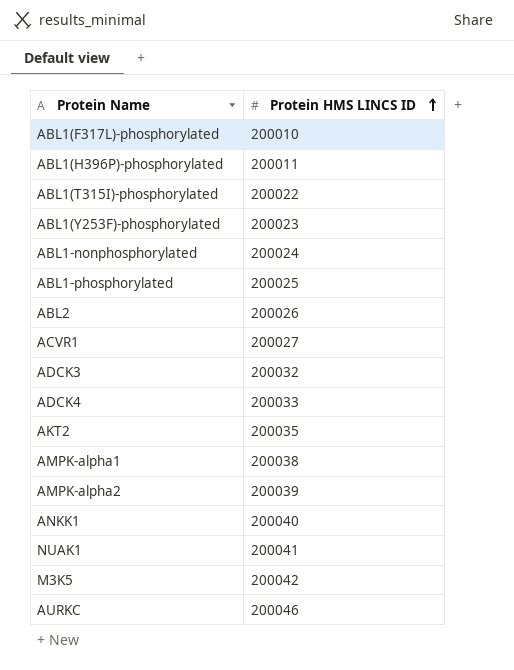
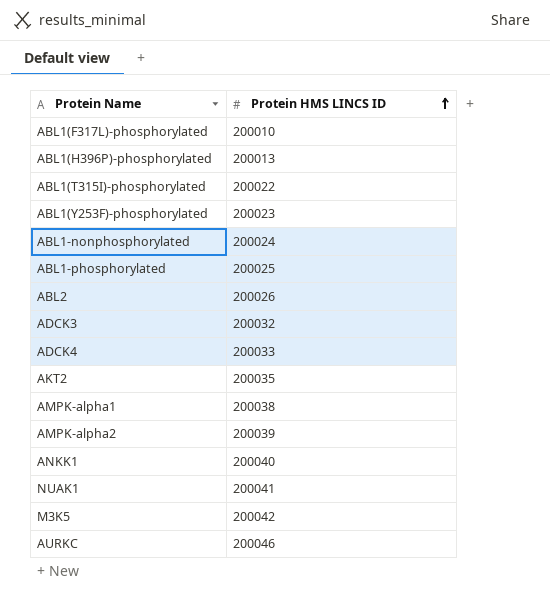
row ACVR1: 200027 -> none
ABL1(H396P)-phosphorylated | Protein HMS LINCS ID: 200011 -> 200013

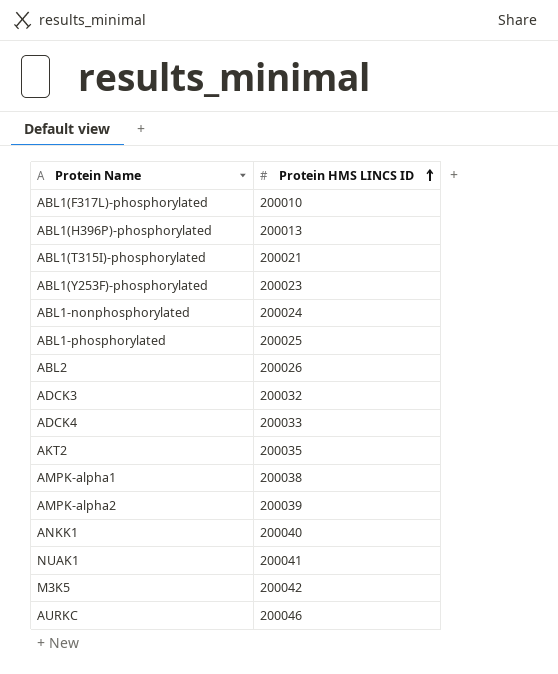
ABL1(T315I)-phosphorylated | Protein HMS LINCS ID: 200022 -> 200021

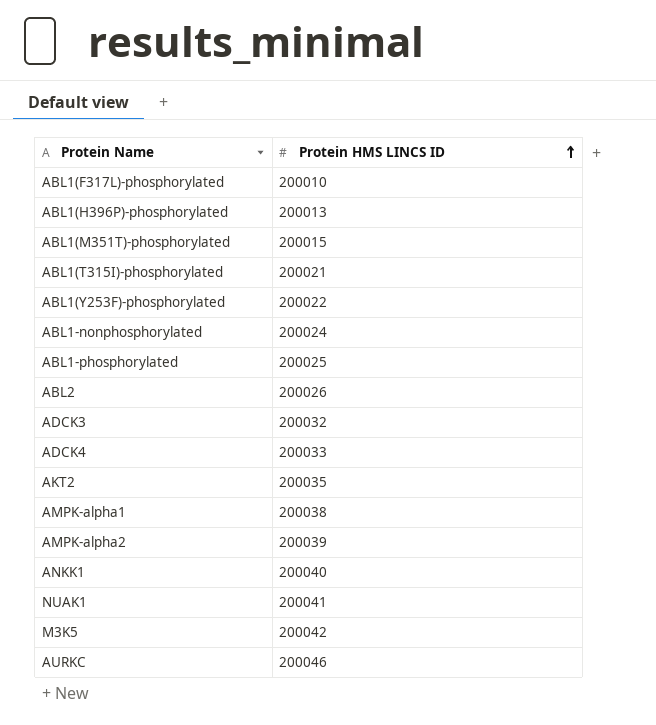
row ABL1(M351T)-phosphorylated: none -> 200015
ABL1(Y253F)-phosphorylated | Protein HMS LINCS ID: 200023 -> 200022

